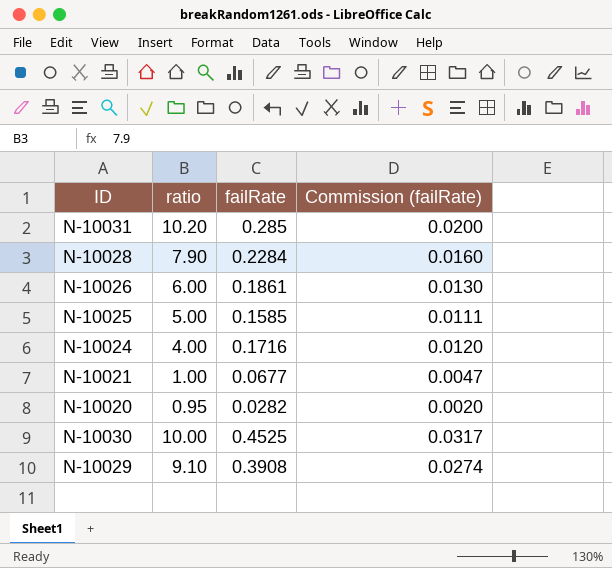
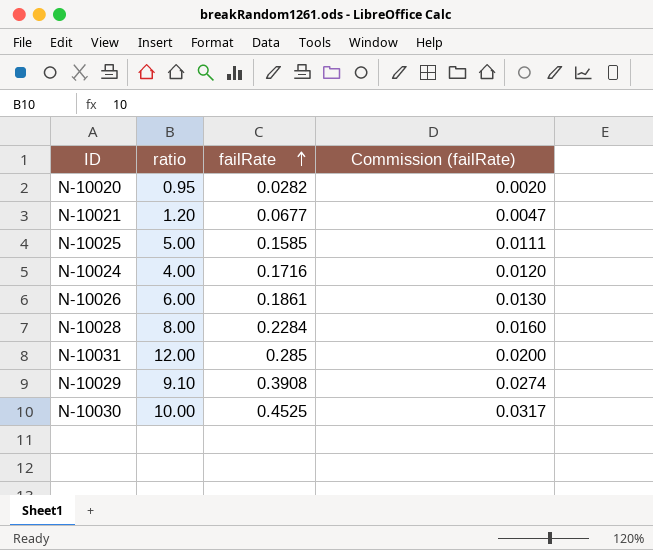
row order: none -> failRate ascending
N-10021 | ratio: 1.00 -> 1.20
N-10028 | ratio: 7.90 -> 8.00
N-10031 | ratio: 10.20 -> 12.00

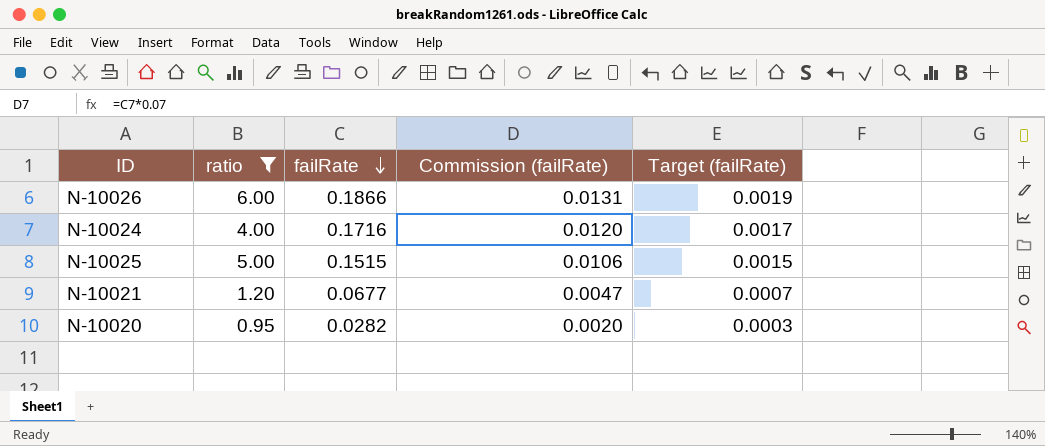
filter: none -> ratio <= 6.00
row order: failRate ascending -> failRate descending
column Target (failRate) | formula: none -> [failRate] * 0.01
N-10026 | failRate: 0.1861 -> 0.1866
N-10026 | Commission (failRate): 0.0130 -> 0.0131
N-10025 | failRate: 0.1585 -> 0.1515
N-10025 | Commission (failRate): 0.0111 -> 0.0106

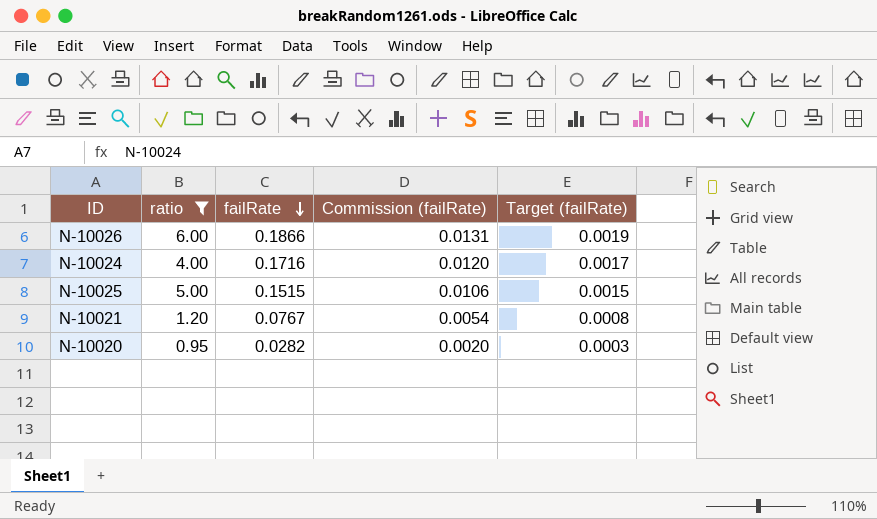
N-10021 | failRate: 0.0677 -> 0.0767
N-10021 | Commission (failRate): 0.0047 -> 0.0054
N-10021 | Target (failRate): 0.0007 -> 0.0008

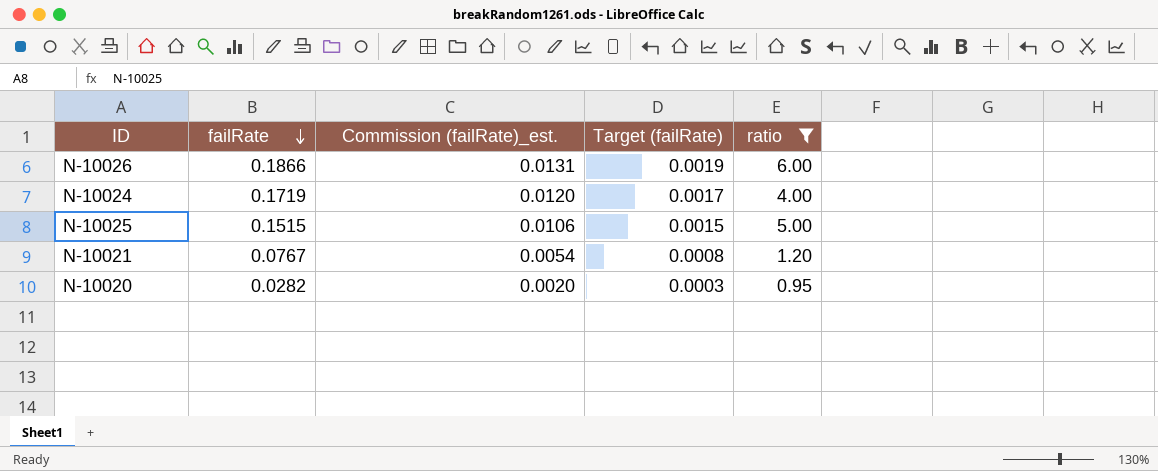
column name: Commission (failRate) -> Commission (failRate)_est.
column ratio | position: 2 -> 5
N-10024 | failRate: 0.1716 -> 0.1719

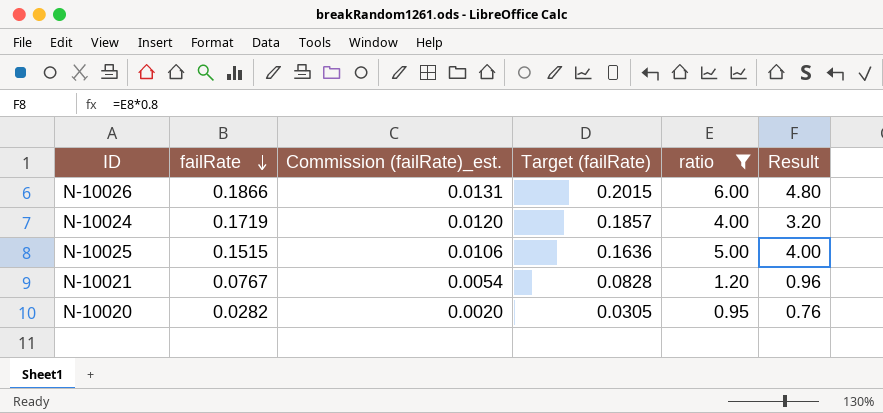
column Target (failRate) | formula: [failRate] * 0.01 -> [failRate] * 1.08
column Result | formula: none -> [ratio] * 0.8

